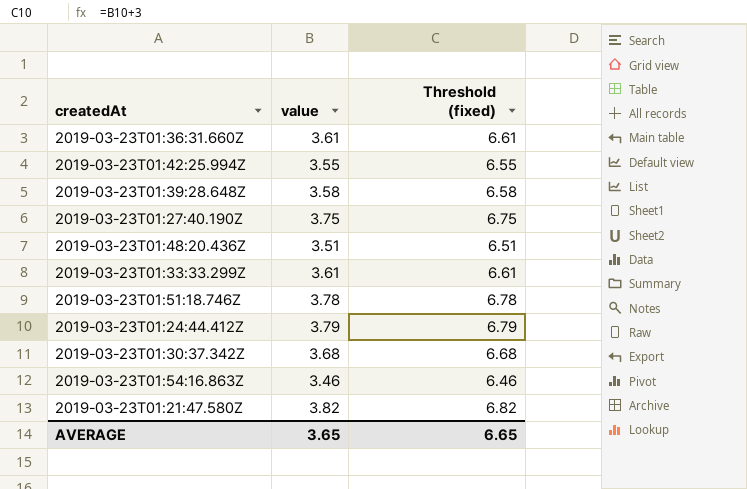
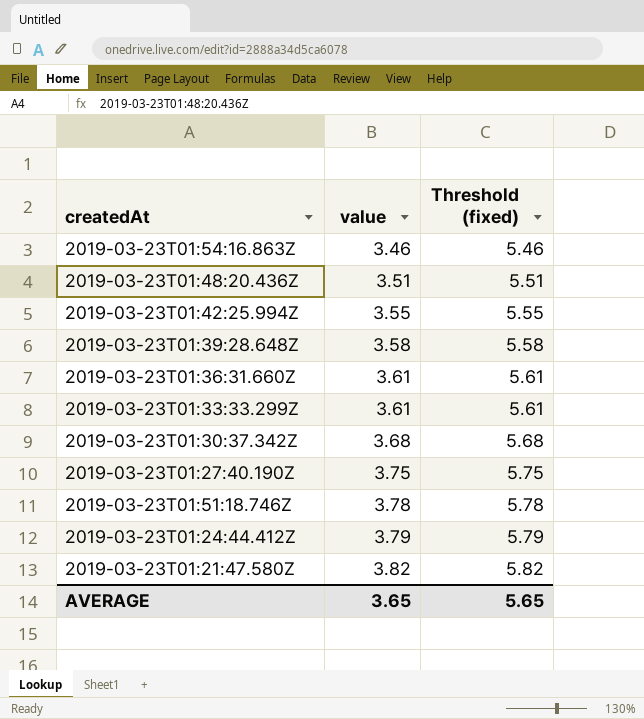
row order: none -> value ascending
column Threshold (fixed) | formula: [value] + 3 -> [value] + 2
AVERAGE | Threshold (fixed): 6.65 -> 5.65

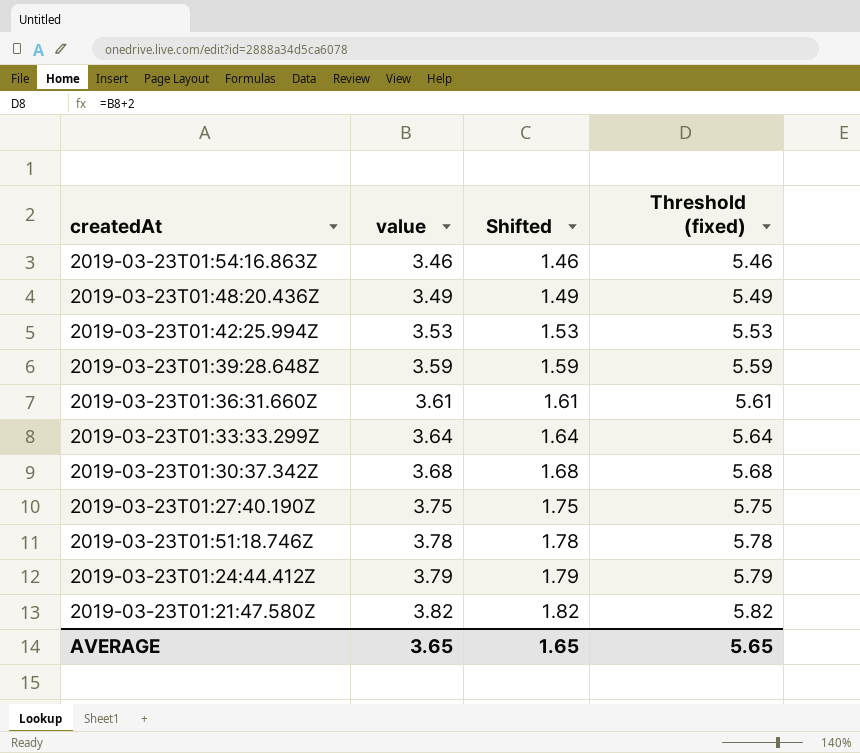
column Shifted | formula: none -> [value] - 2
2019-03-23T01:48:20.436Z | value: 3.51 -> 3.49
2019-03-23T01:48:20.436Z | Threshold (fixed): 5.51 -> 5.49
2019-03-23T01:42:25.994Z | value: 3.55 -> 3.53
2019-03-23T01:42:25.994Z | Threshold (fixed): 5.55 -> 5.53
2019-03-23T01:39:28.648Z | value: 3.58 -> 3.59
2019-03-23T01:39:28.648Z | Threshold (fixed): 5.58 -> 5.59
2019-03-23T01:33:33.299Z | value: 3.61 -> 3.64
2019-03-23T01:33:33.299Z | Threshold (fixed): 5.61 -> 5.64

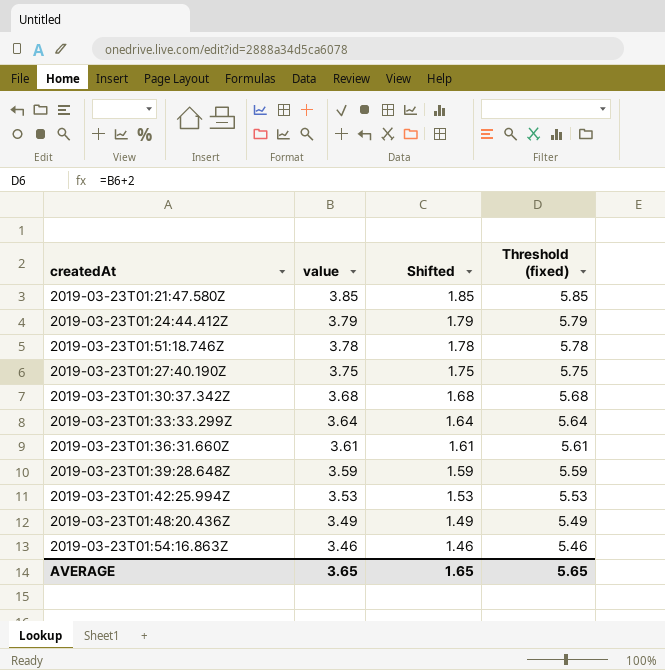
row order: value ascending -> value descending
2019-03-23T01:21:47.580Z | value: 3.82 -> 3.85
2019-03-23T01:21:47.580Z | Shifted: 1.82 -> 1.85
2019-03-23T01:21:47.580Z | Threshold (fixed): 5.82 -> 5.85

